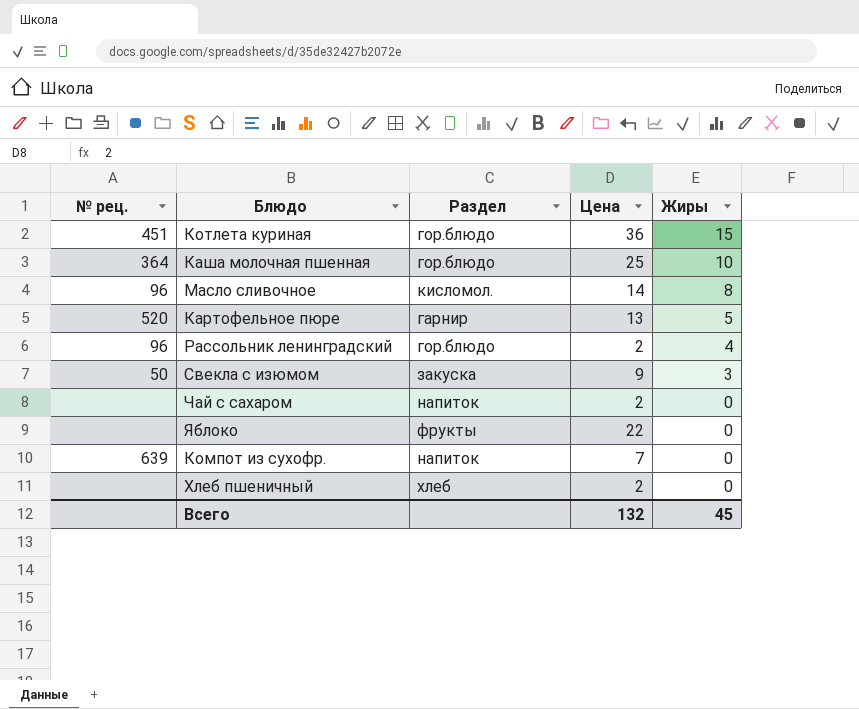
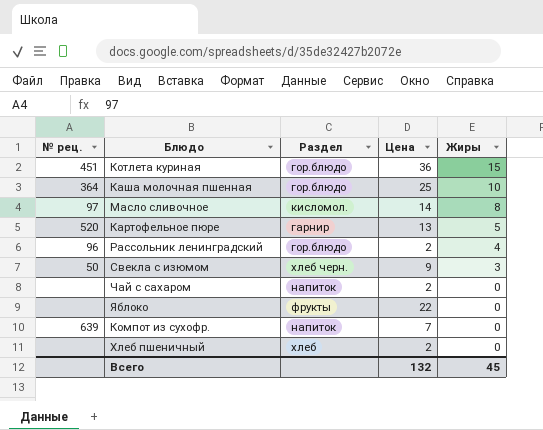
Масло сливочное | № рец.: 96 -> 97
Свекла с изюмом | Раздел: закуска -> хлеб черн.

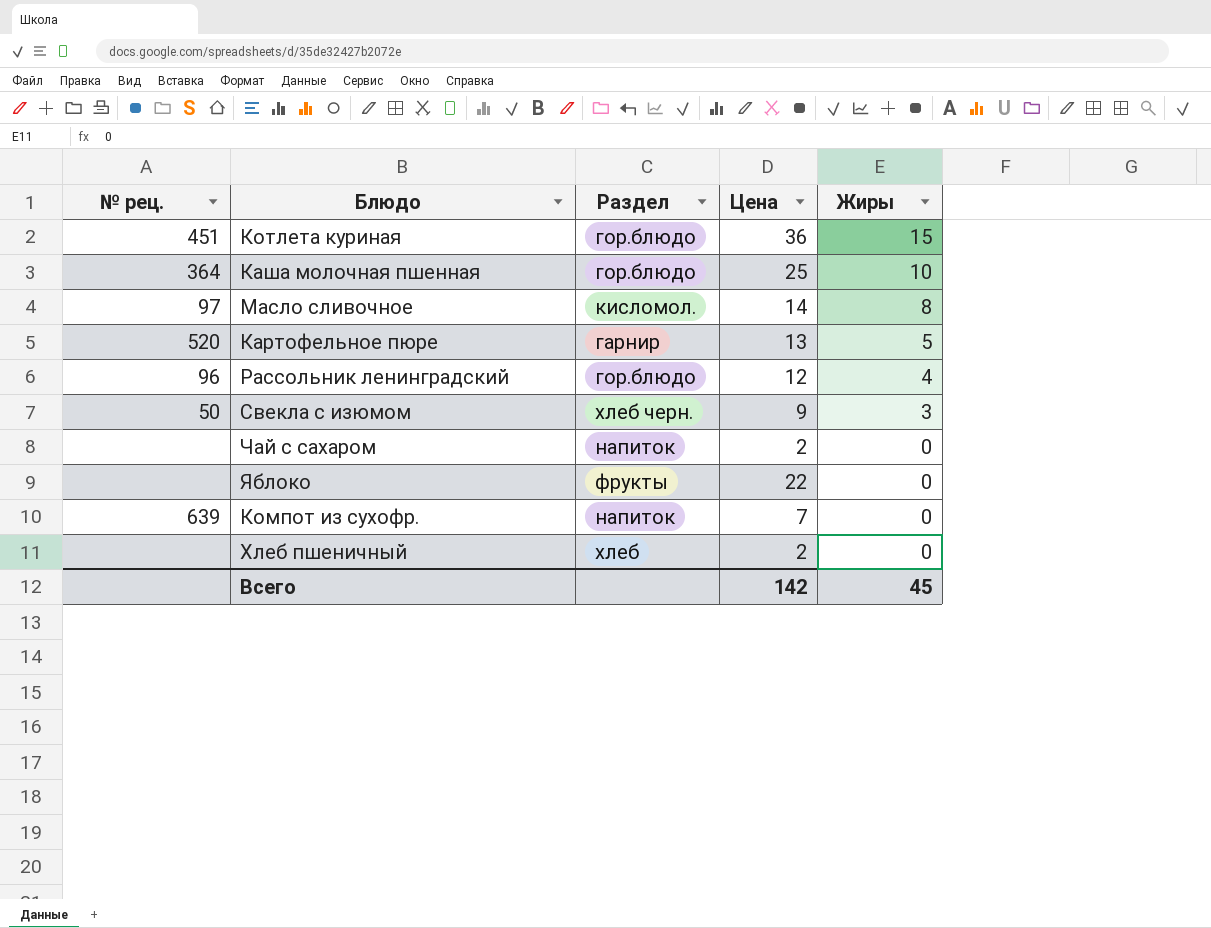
Рассольник ленинградский | Цена: 2 -> 12
Всего | Цена: 132 -> 142

